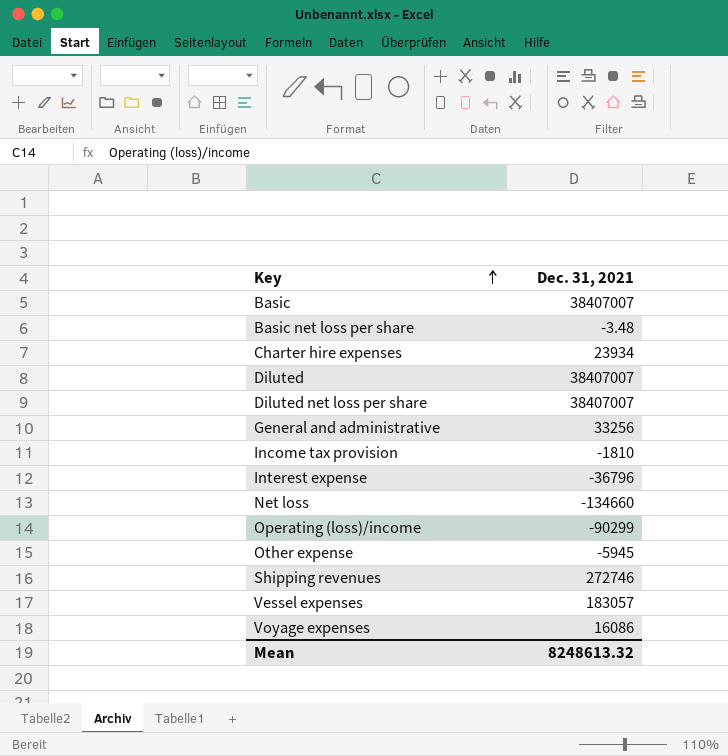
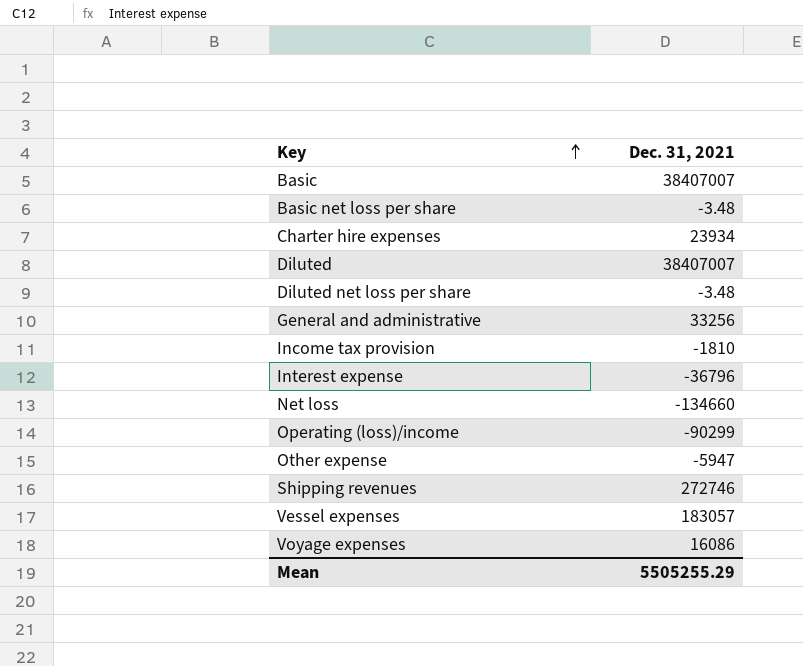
Diluted net loss per share | Dec. 31, 2021: 38407007 -> -3.48
Other expense | Dec. 31, 2021: -5945 -> -5947
Mean | Dec. 31, 2021: 8248613.32 -> 5505255.29

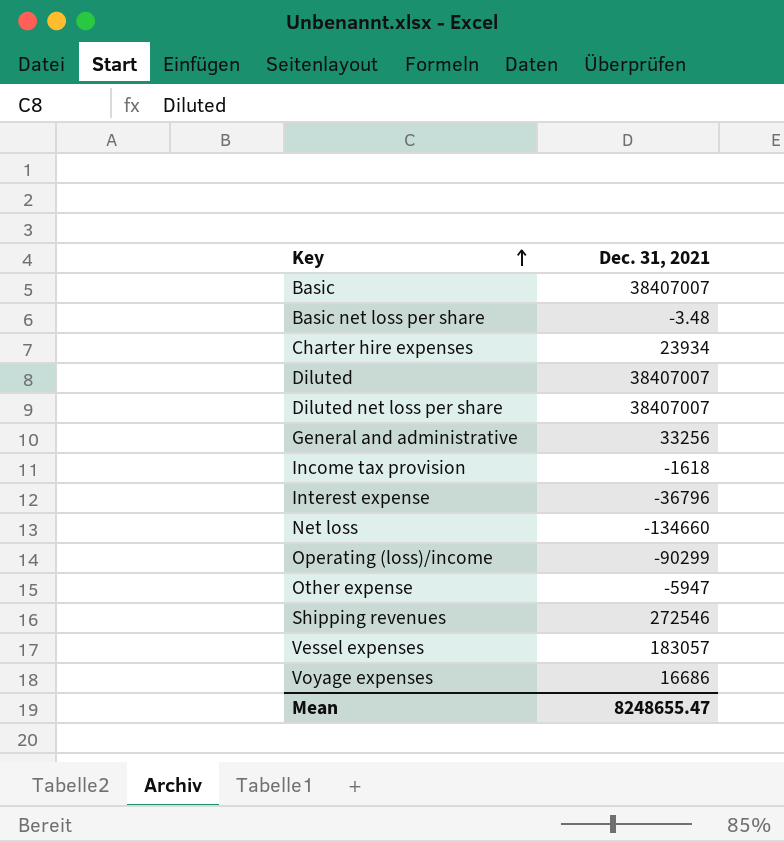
Diluted net loss per share | Dec. 31, 2021: -3.48 -> 38407007
Income tax provision | Dec. 31, 2021: -1810 -> -1618
Shipping revenues | Dec. 31, 2021: 272746 -> 272546
Voyage expenses | Dec. 31, 2021: 16086 -> 16686
Mean | Dec. 31, 2021: 5505255.29 -> 8248655.47

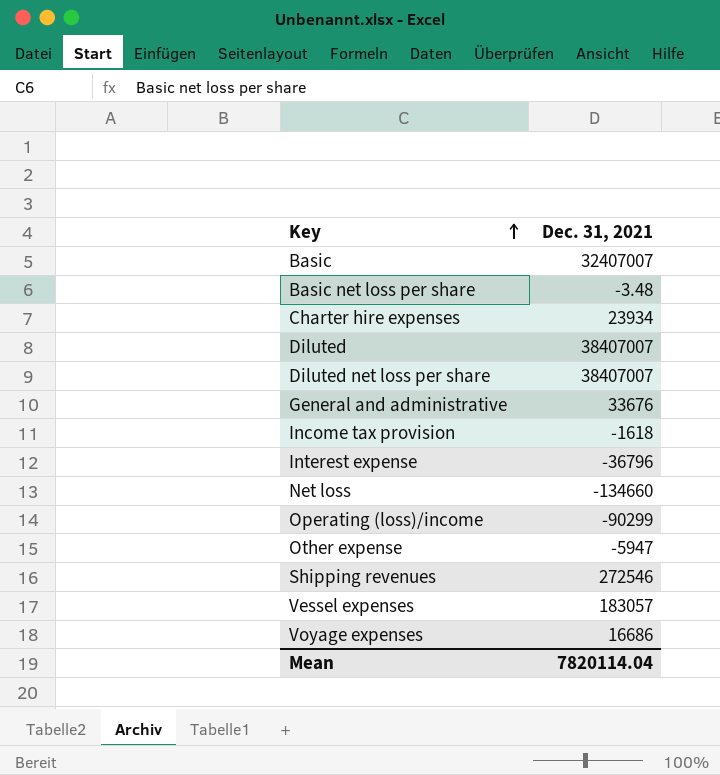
Basic | Dec. 31, 2021: 38407007 -> 32407007
General and administrative | Dec. 31, 2021: 33256 -> 33676
Mean | Dec. 31, 2021: 8248655.47 -> 7820114.04

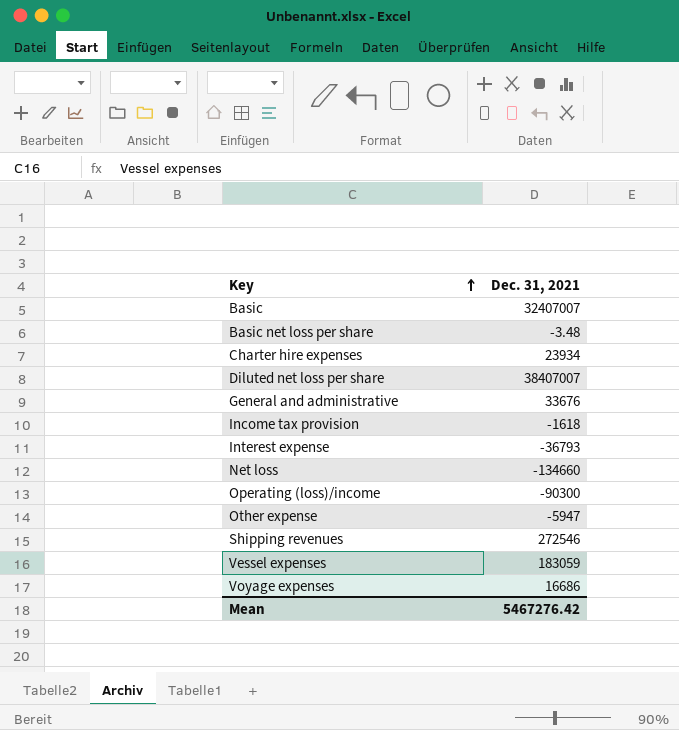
row Diluted: 38407007 -> none
Interest expense | Dec. 31, 2021: -36796 -> -36793
Operating (loss)/income | Dec. 31, 2021: -90299 -> -90300
Vessel expenses | Dec. 31, 2021: 183057 -> 183059
Mean | Dec. 31, 2021: 7820114.04 -> 5467276.42

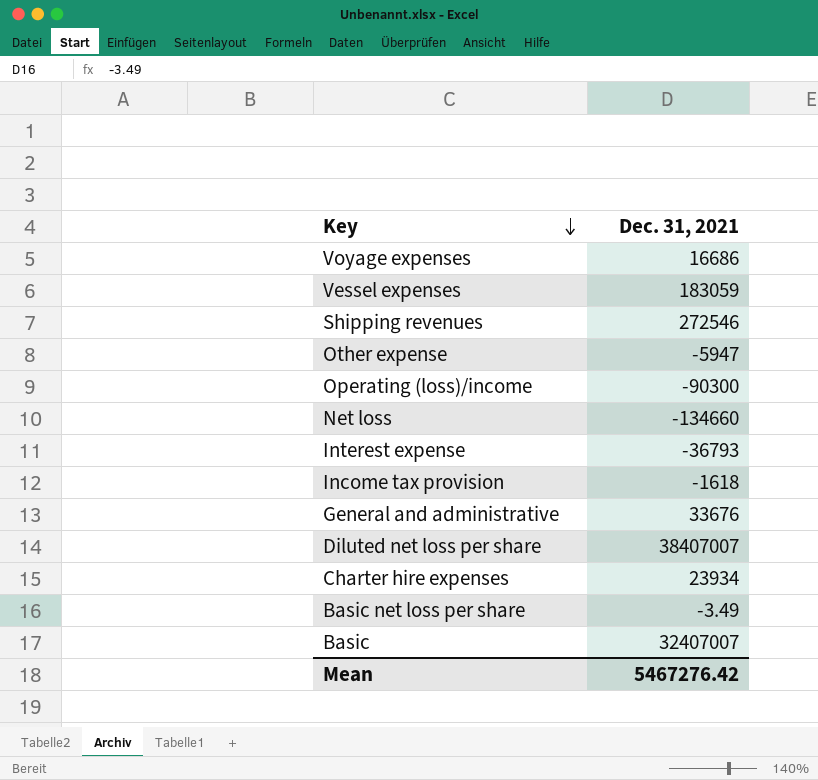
row order: Key ascending -> Key descending
Basic net loss per share | Dec. 31, 2021: -3.48 -> -3.49

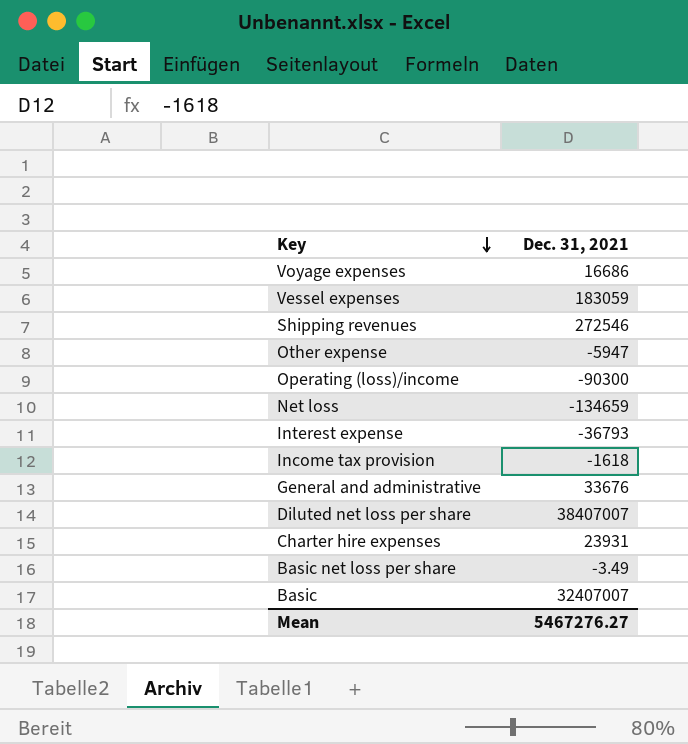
Net loss | Dec. 31, 2021: -134660 -> -134659
Charter hire expenses | Dec. 31, 2021: 23934 -> 23931
Mean | Dec. 31, 2021: 5467276.42 -> 5467276.27

